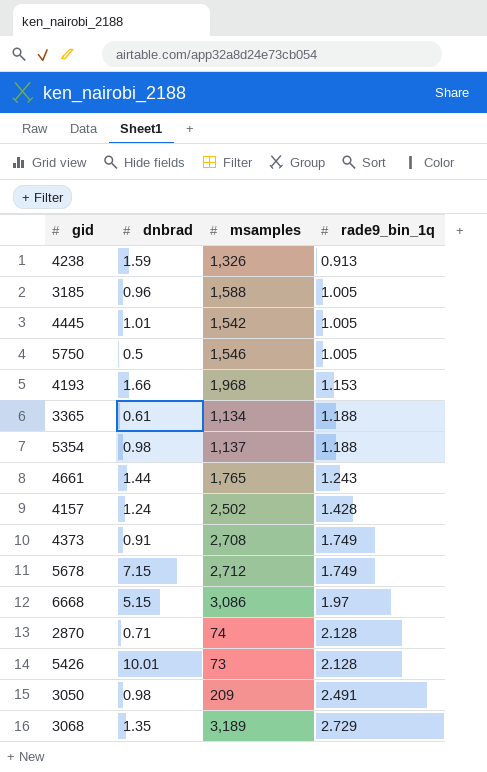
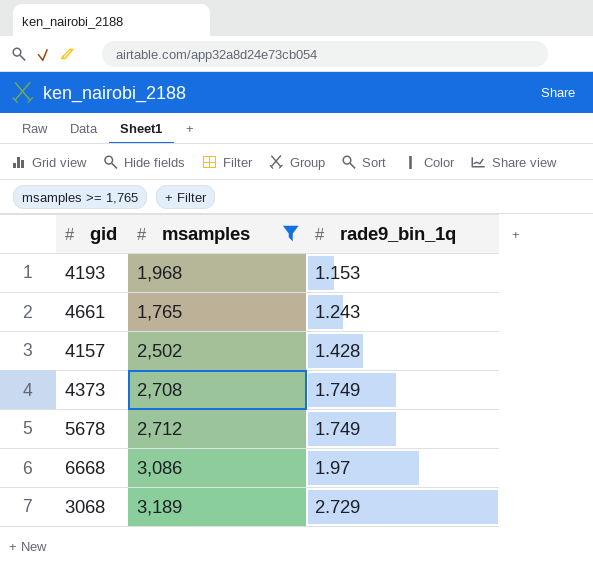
filter: none -> msamples >= 1,765
column dnbrad | position: 2 -> none

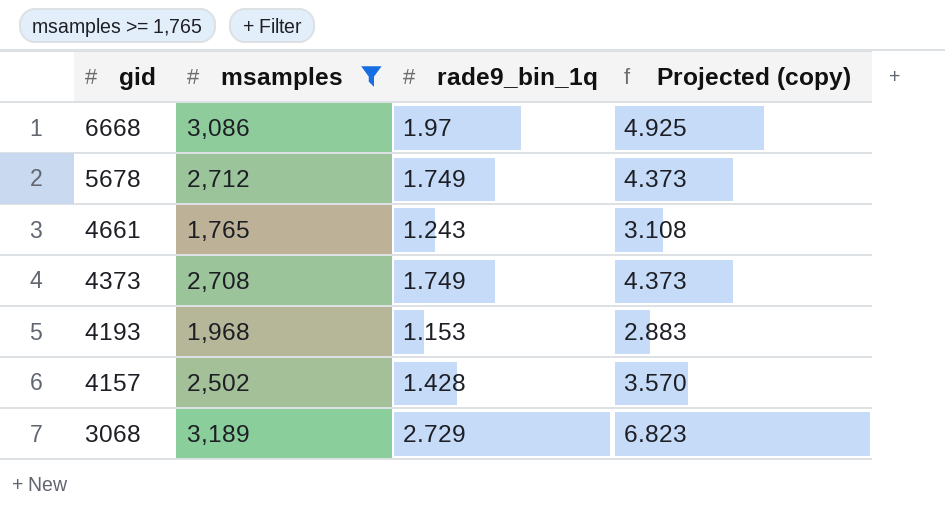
row order: rade9_bin_1q ascending -> gid descending
column Projected (copy) | formula: none -> [rade9_bin_1q] * 2.5

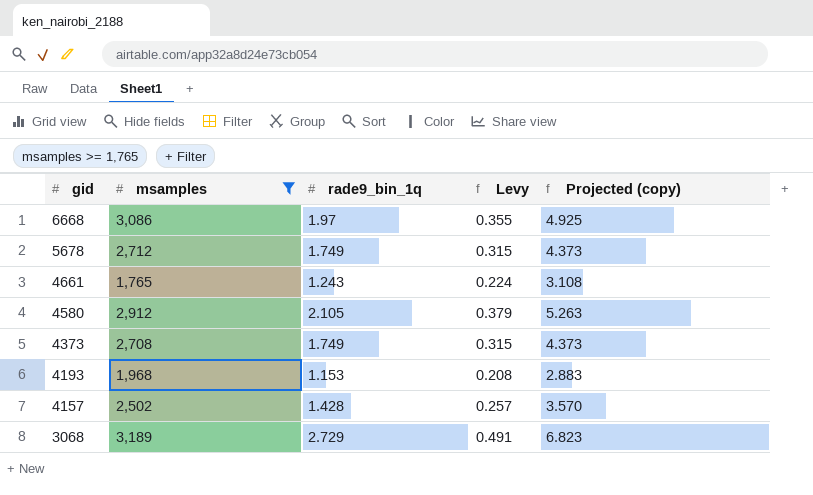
column Levy | formula: none -> [rade9_bin_1q] * 0.18
row 4580: none -> 2,912 | 2.105 | 0.379 | 5.263

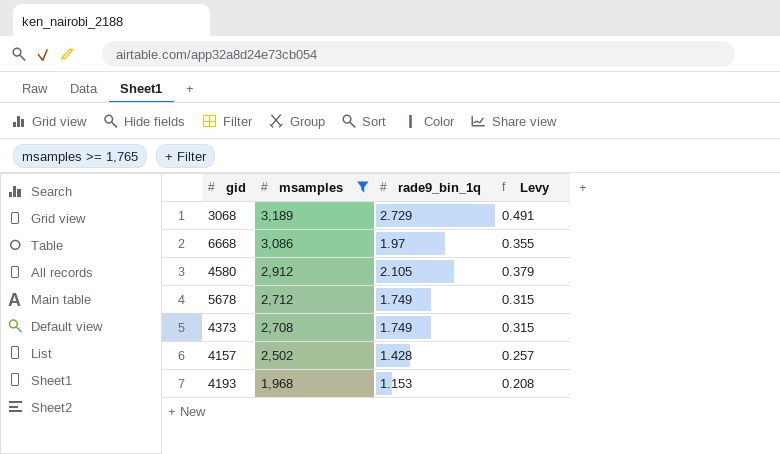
row order: gid descending -> msamples descending
column Projected (copy) | formula: [rade9_bin_1q] * 2.5 -> none
row 4661: 1,765 | 1.243 | 0.224 | 3.108 -> none

